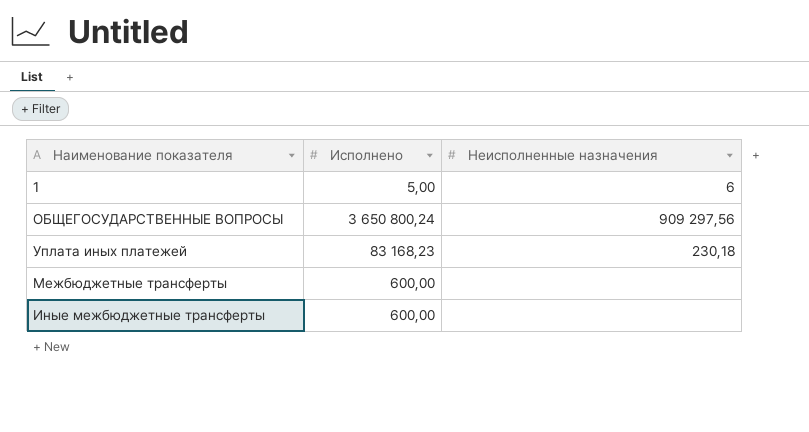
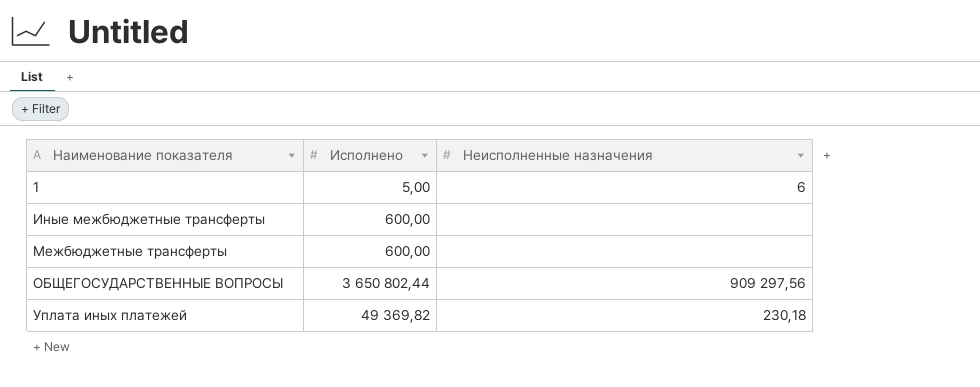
row order: none -> Наименование показателя ascending
ОБЩЕГОСУДАРСТВЕННЫЕ ВОПРОСЫ | Исполнено: 3 650 800,24 -> 3 650 802,44
Уплата иных платежей | Исполнено: 83 168,23 -> 49 369,82

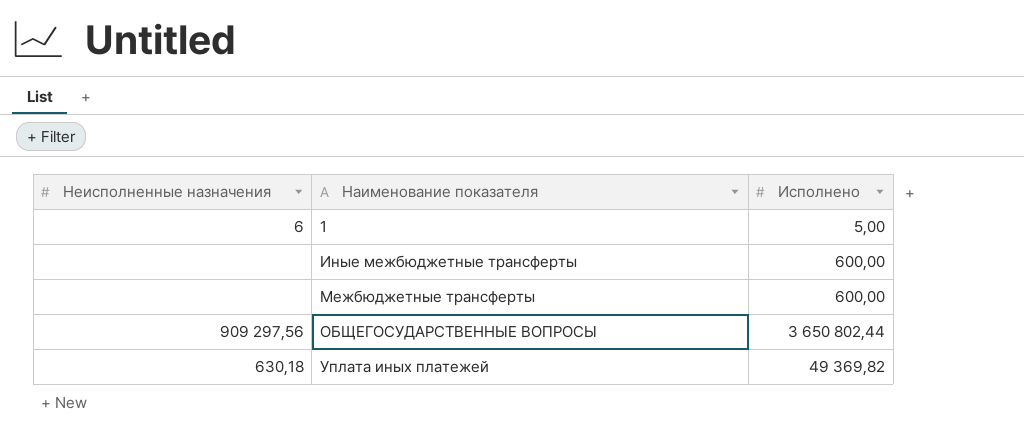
column Неисполненные назначения | position: 3 -> 1
Уплата иных платежей | Неисполненные назначения: 230,18 -> 630,18

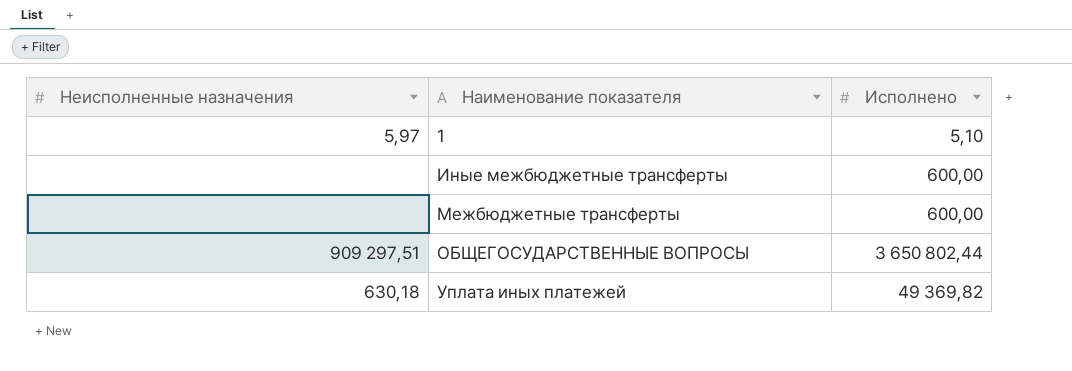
1 | Неисполненные назначения: 6 -> 5,97
1 | Исполнено: 5,00 -> 5,10
ОБЩЕГОСУДАРСТВЕННЫЕ ВОПРОСЫ | Неисполненные назначения: 909 297,56 -> 909 297,51

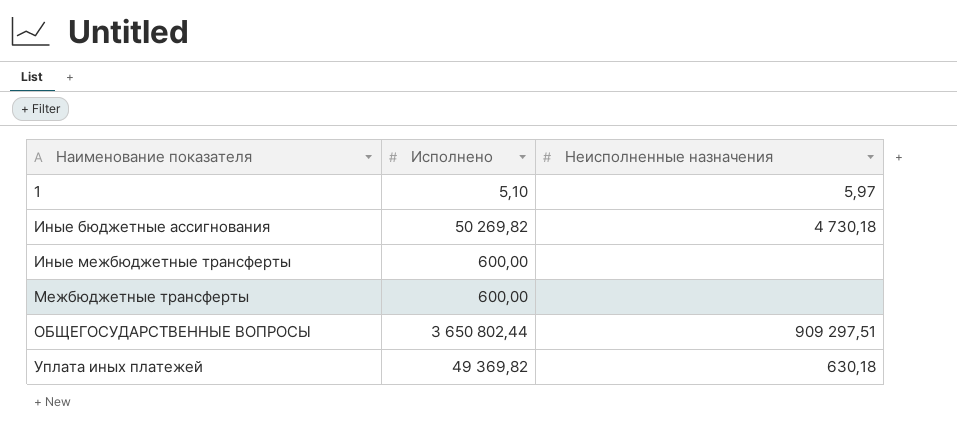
column Неисполненные назначения | position: 1 -> 3
row Иные бюджетные ассигнования: none -> 50 269,82 | 4 730,18

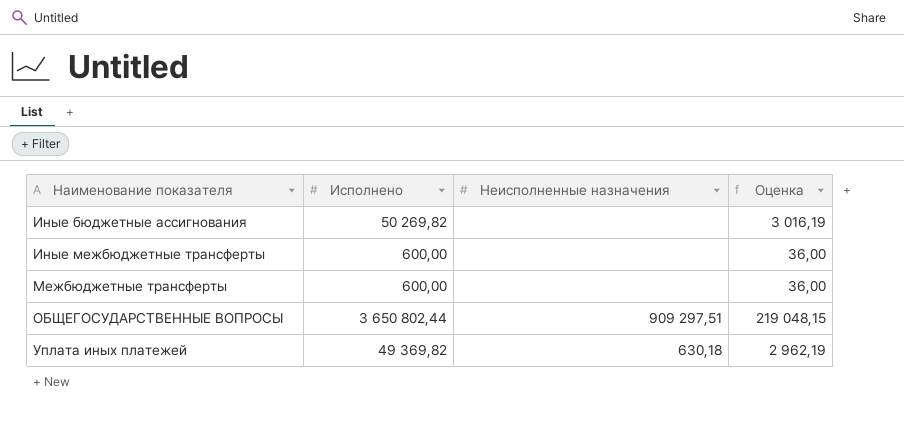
column Оценка | formula: none -> [Исполнено] * 0,06
row 1: 5,10 | 5,97 -> none
Иные бюджетные ассигнования | Неисполненные назначения: 4 730,18 -> none

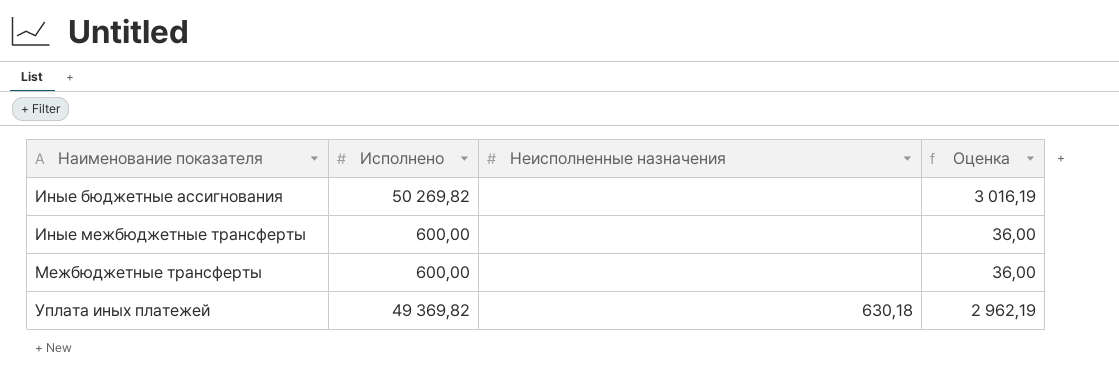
row ОБЩЕГОСУДАРСТВЕННЫЕ ВОПРОСЫ: 3 650 802,44 | 909 297,51 | 219 048,15 -> none

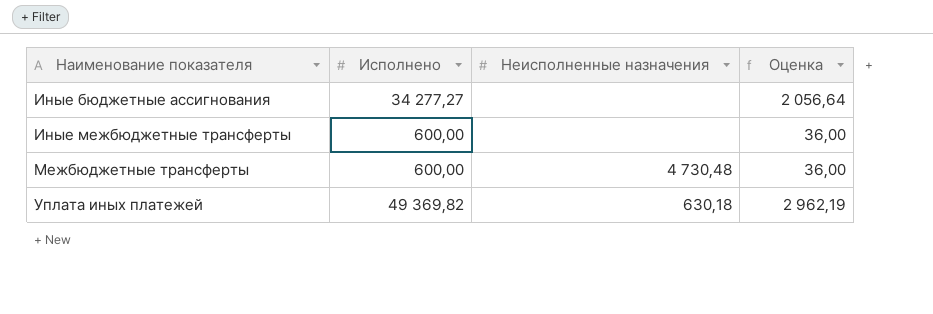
Иные бюджетные ассигнования | Исполнено: 50 269,82 -> 34 277,27
Иные бюджетные ассигнования | Оценка: 3 016,19 -> 2 056,64
Межбюджетные трансферты | Неисполненные назначения: none -> 4 730,48

